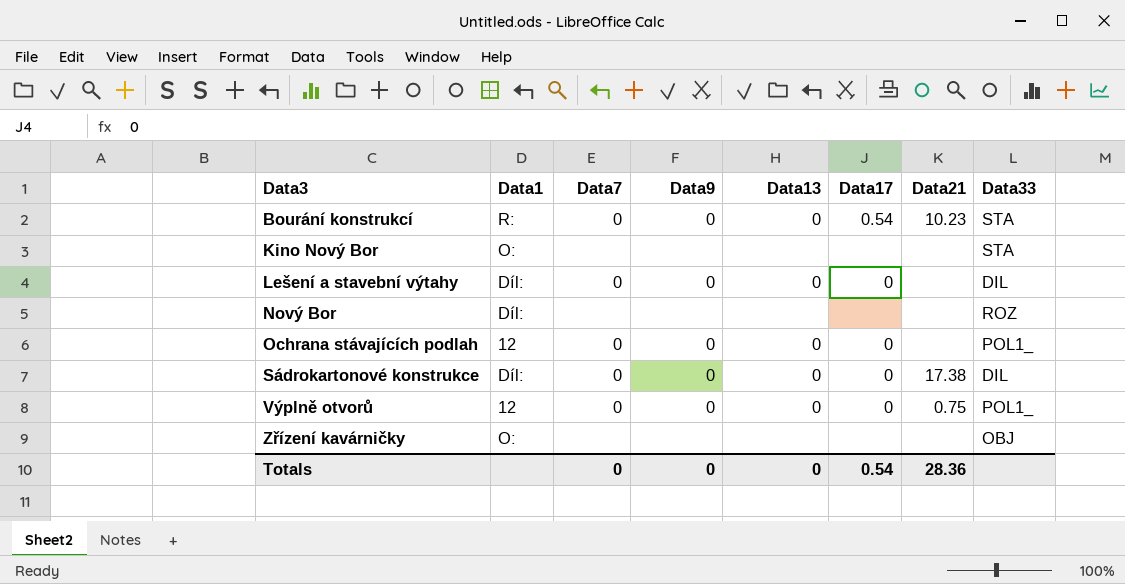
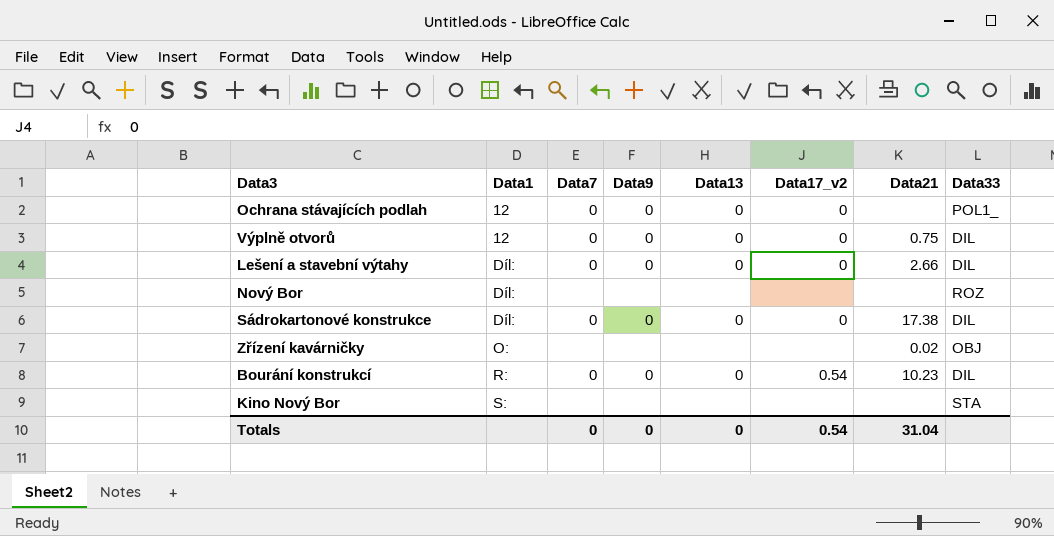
row order: Data3 ascending -> Data1 ascending
column name: Data17 -> Data17_v2
Výplně otvorů | Data33: POL1_ -> DIL
Lešení a stavební výtahy | Data21: none -> 2.66
Zřízení kavárničky | Data21: none -> 0.02
Bourání konstrukcí | Data33: STA -> DIL
Kino Nový Bor | Data1: O: -> S:
Totals | Data21: 28.36 -> 31.04

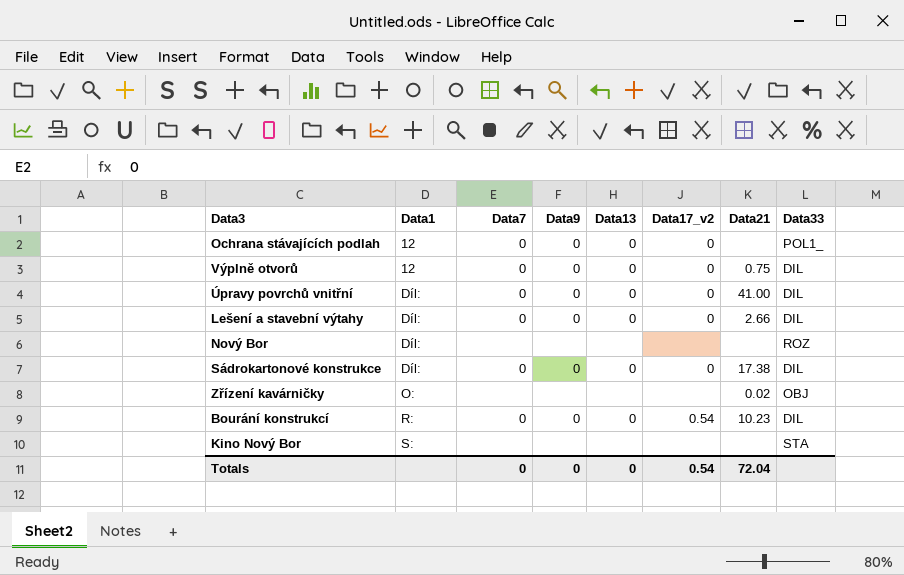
row Úpravy povrchů vnitřní: none -> Díl: | 0 | 0 | 0 | 0 | 41.00 | DIL
Totals | Data21: 31.04 -> 72.04

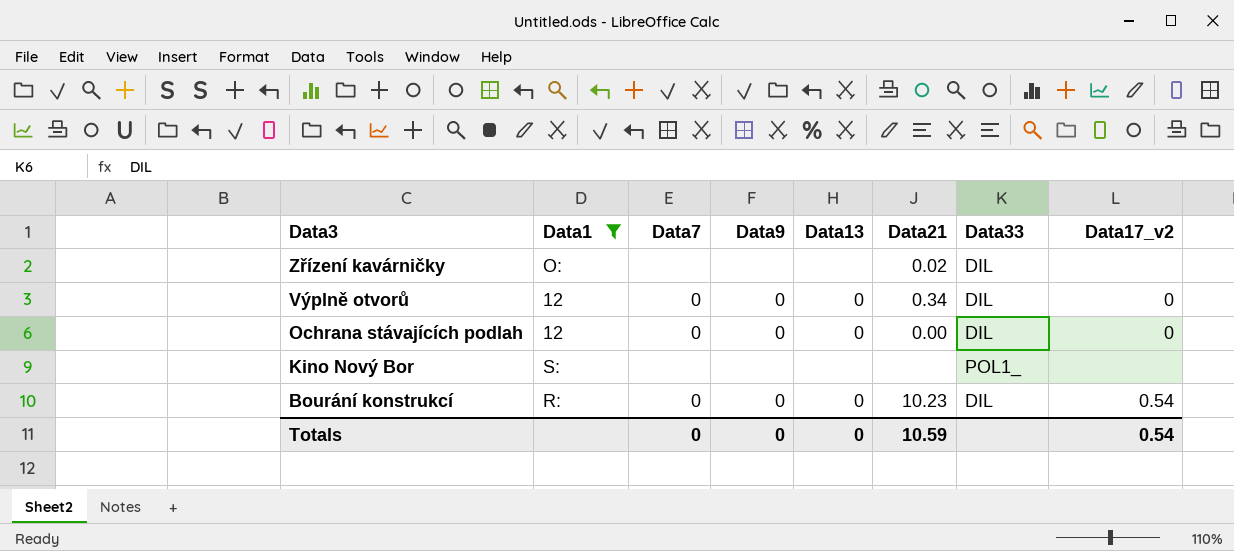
filter: none -> Data1 != Díl:
row order: Data1 ascending -> Data3 descending
column Data17_v2 | position: 6 -> 8
Zřízení kavárničky | Data33: OBJ -> DIL
Výplně otvorů | Data21: 0.75 -> 0.34
Ochrana stávajících podlah | Data21: none -> 0.00
Ochrana stávajících podlah | Data33: POL1_ -> DIL
Kino Nový Bor | Data33: STA -> POL1_
Totals | Data21: 72.04 -> 10.59

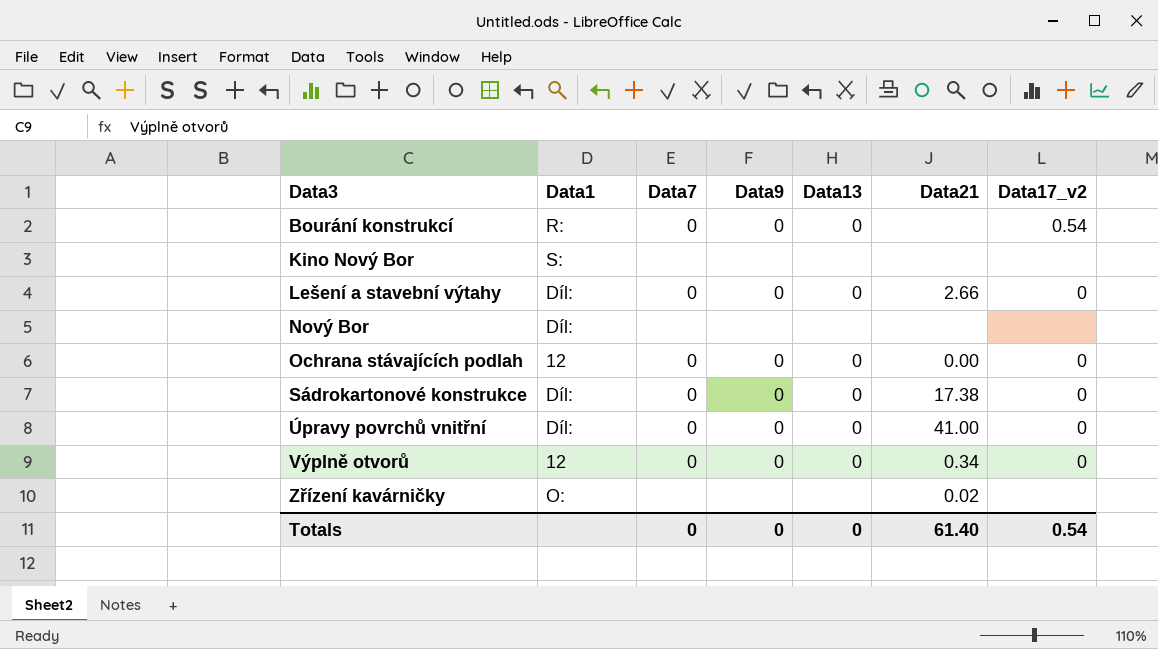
filter: Data1 != Díl: -> none
row order: Data3 descending -> Data3 ascending
column Data33 | position: 7 -> none
Bourání konstrukcí | Data21: 10.23 -> none
Totals | Data21: 10.59 -> 61.40

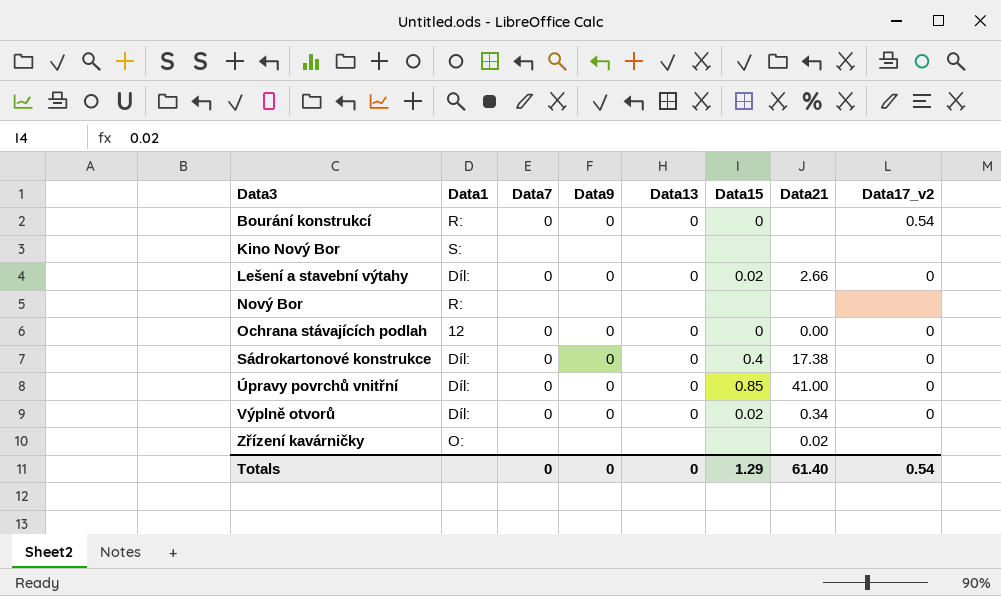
column Data15 | position: none -> 6
Nový Bor | Data1: Díl: -> R:
Výplně otvorů | Data1: 12 -> Díl:

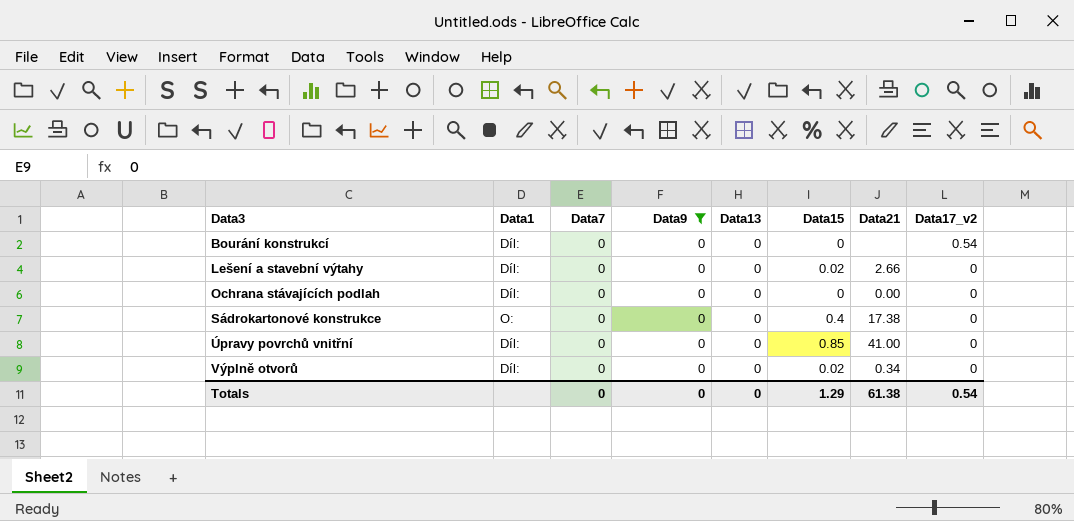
filter: none -> Data9 = 0
Bourání konstrukcí | Data1: R: -> Díl:
Ochrana stávajících podlah | Data1: 12 -> Díl:
Sádrokartonové konstrukce | Data1: Díl: -> O:
Totals | Data21: 61.40 -> 61.38

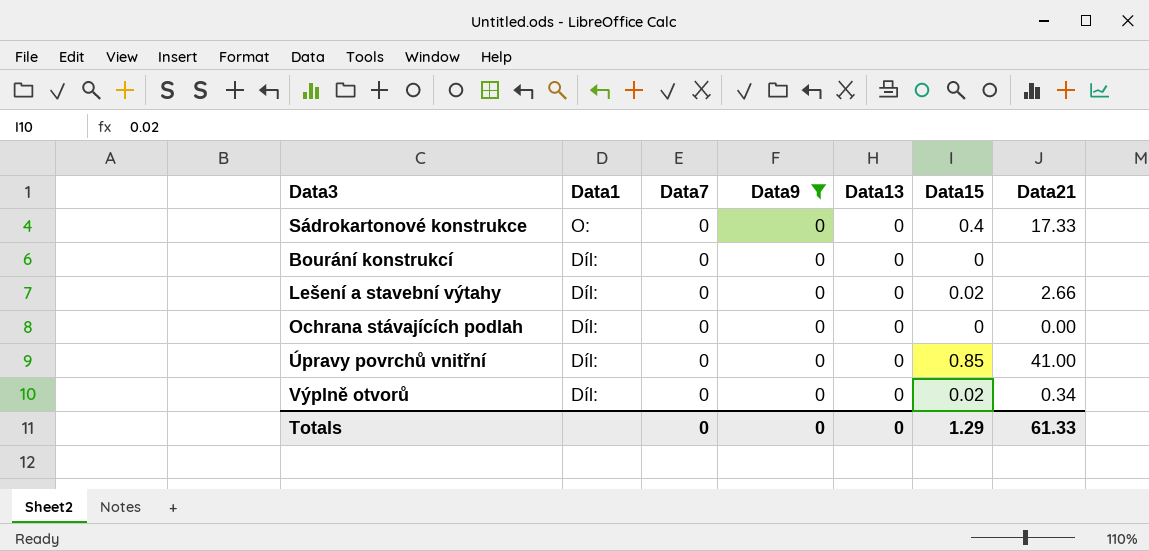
row order: Data3 ascending -> Data1 descending
column Data17_v2 | position: 8 -> none
Sádrokartonové konstrukce | Data21: 17.38 -> 17.33
Totals | Data21: 61.38 -> 61.33

